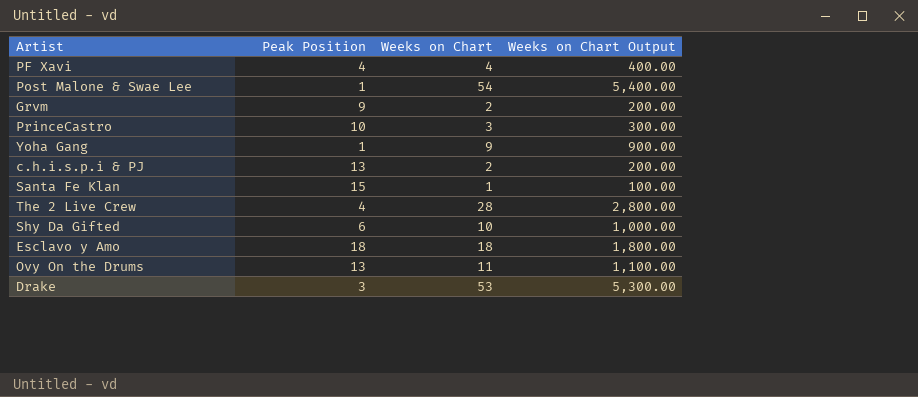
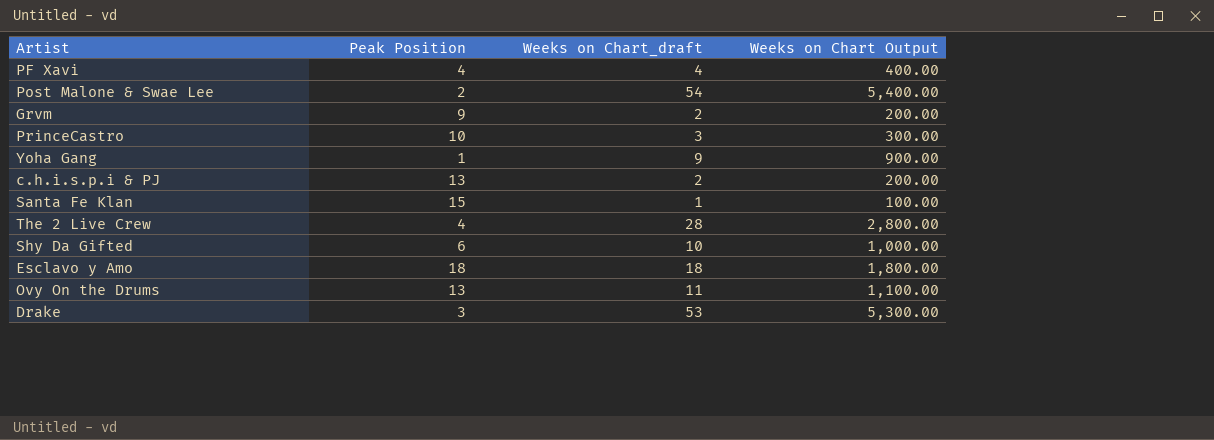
column name: Weeks on Chart -> Weeks on Chart_draft
Post Malone & Swae Lee | Peak Position: 1 -> 2

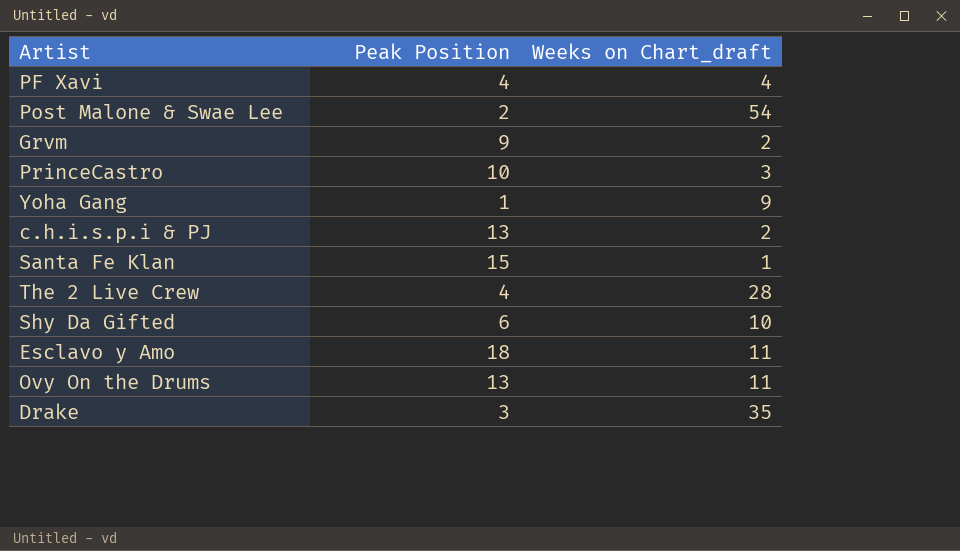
column Weeks on Chart Output | formula: [Weeks on Chart_draft] * 100 -> none
Esclavo y Amo | Weeks on Chart_draft: 18 -> 11
Drake | Weeks on Chart_draft: 53 -> 35

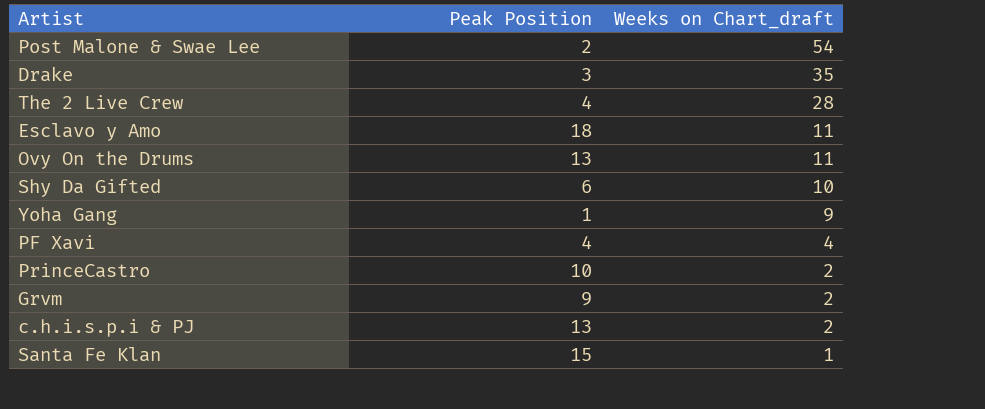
row order: none -> Weeks on Chart_draft descending
PrinceCastro | Weeks on Chart_draft: 3 -> 2

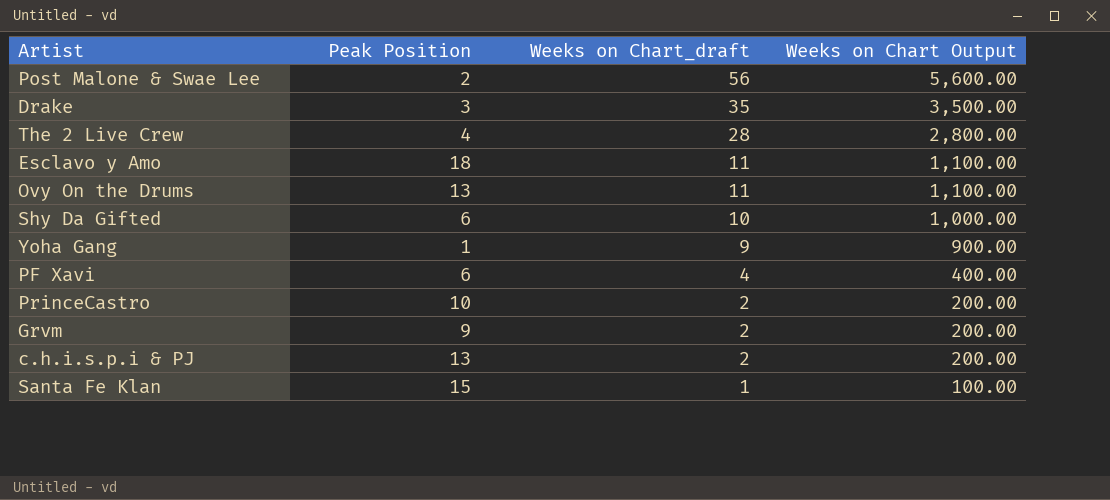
column Weeks on Chart Output | formula: none -> [Weeks on Chart_draft] * 100
Post Malone & Swae Lee | Weeks on Chart_draft: 54 -> 56
PF Xavi | Peak Position: 4 -> 6

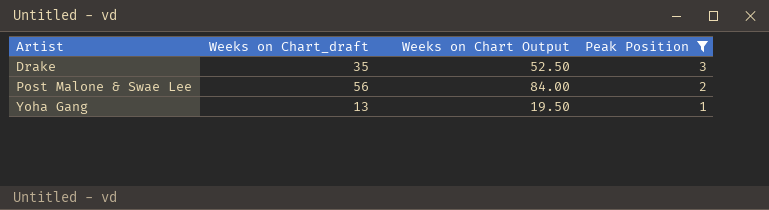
filter: none -> Peak Position <= 3
row order: Weeks on Chart_draft descending -> Artist ascending
column Weeks on Chart Output | formula: [Weeks on Chart_draft] * 100 -> [Weeks on Chart_draft] * 1.5
column Peak Position | position: 2 -> 4
Yoha Gang | Weeks on Chart_draft: 9 -> 13

